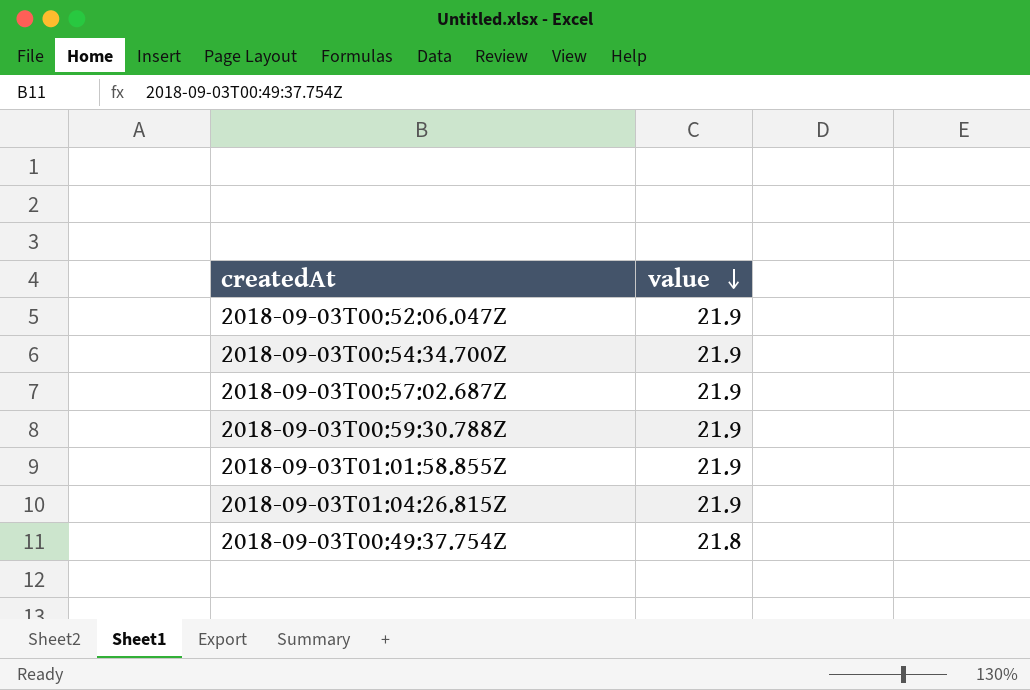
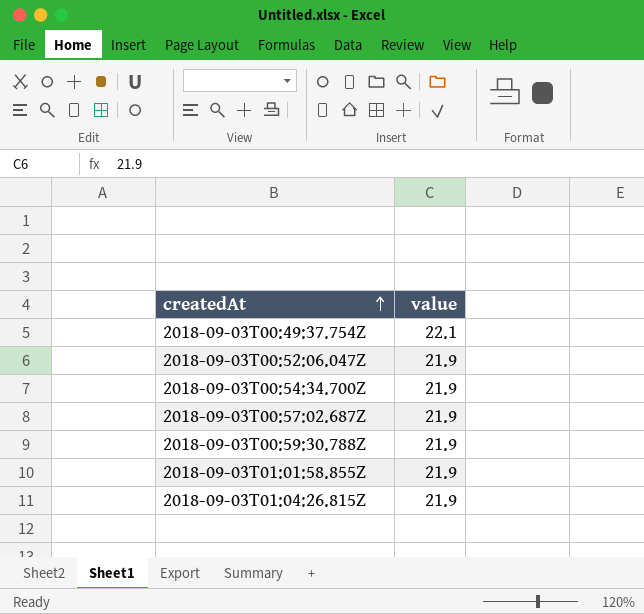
row order: value descending -> createdAt ascending
2018-09-03T00:49:37.754Z | value: 21.8 -> 22.1

